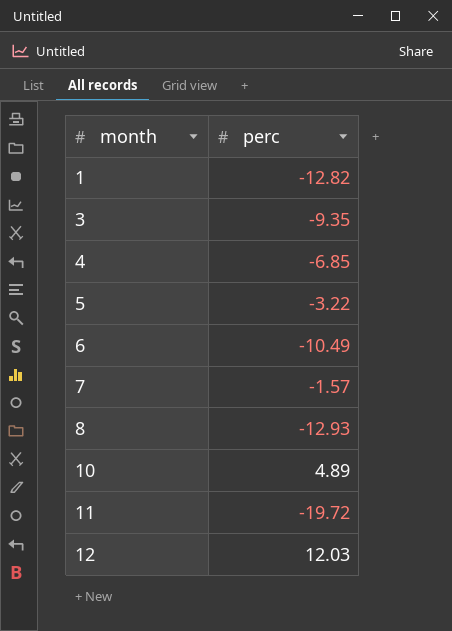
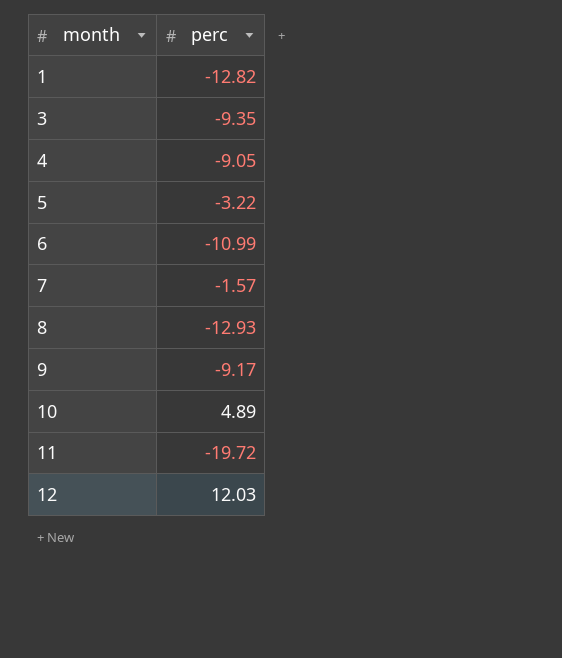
4 | perc: -6.85 -> -9.05
6 | perc: -10.49 -> -10.99
row 9: none -> -9.17

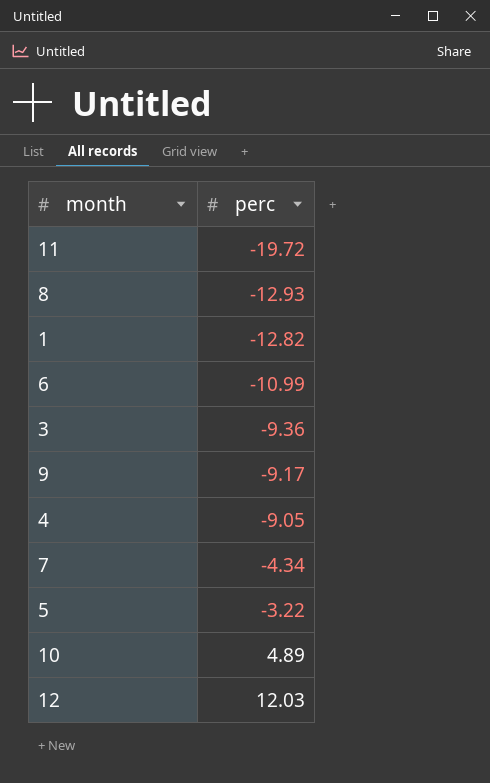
row order: month ascending -> perc ascending
3 | perc: -9.35 -> -9.36
7 | perc: -1.57 -> -4.34

